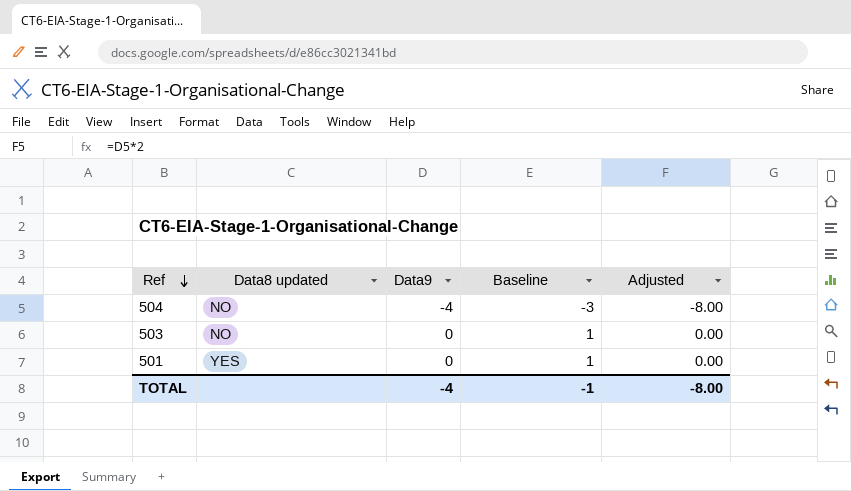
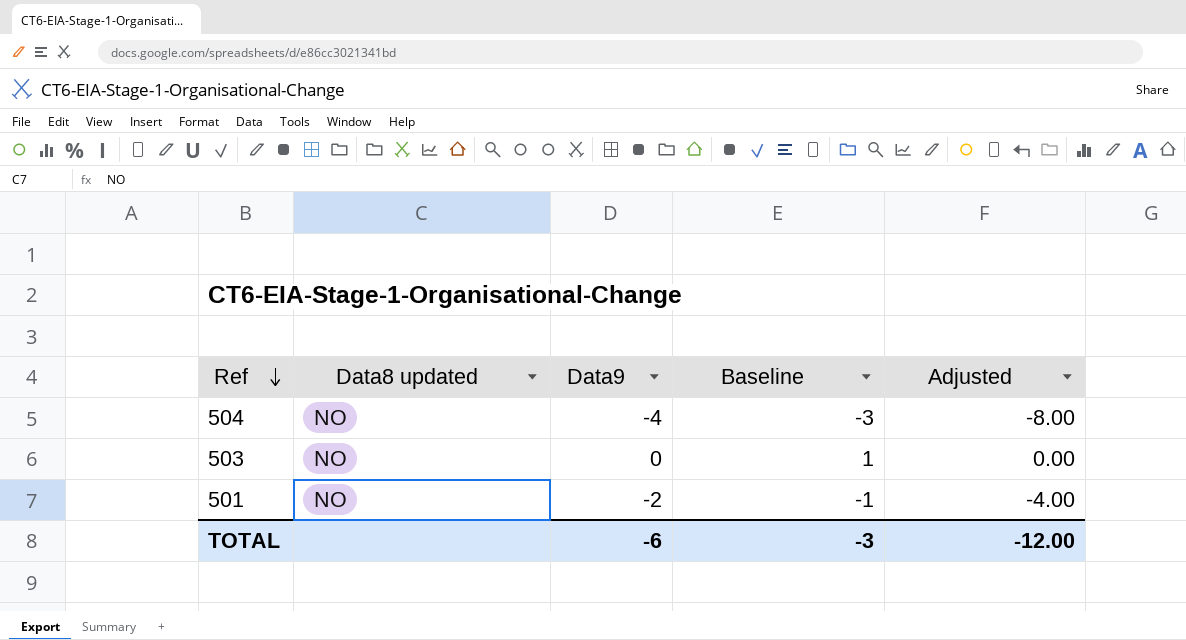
501 | Data8 updated: YES -> NO
501 | Data9: 0 -> -2
501 | Baseline: 1 -> -1
501 | Adjusted: 0.00 -> -4.00
TOTAL | Data9: -4 -> -6
TOTAL | Baseline: -1 -> -3
TOTAL | Adjusted: -8.00 -> -12.00

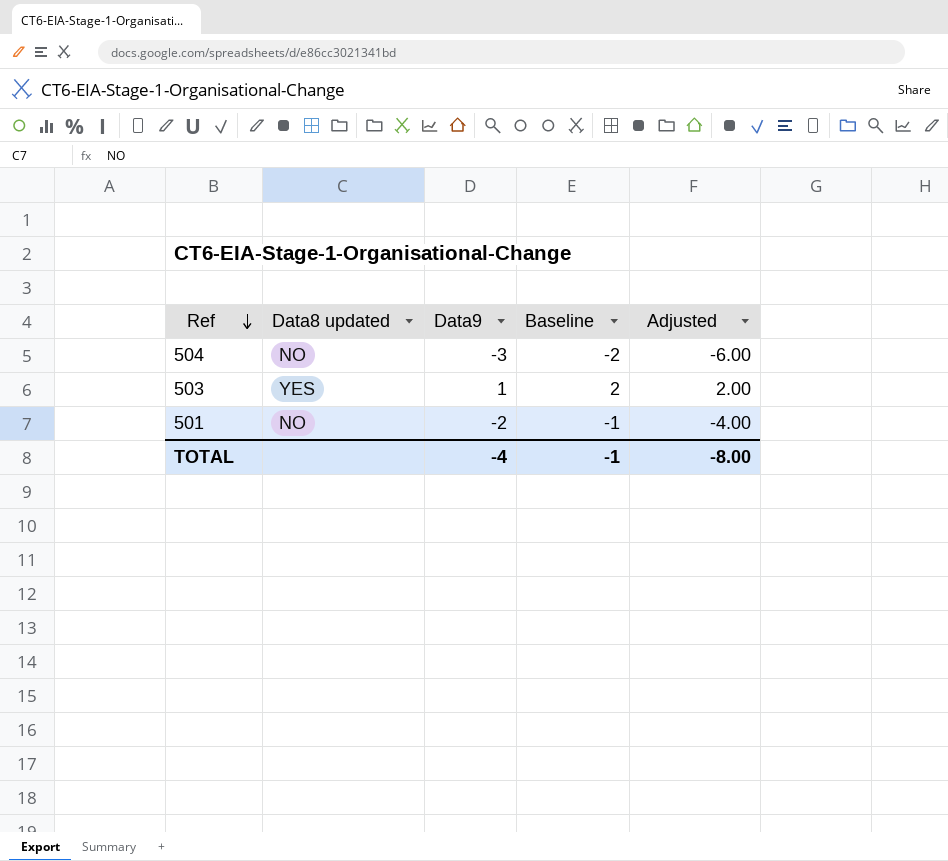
504 | Data9: -4 -> -3
504 | Baseline: -3 -> -2
504 | Adjusted: -8.00 -> -6.00
503 | Data8 updated: NO -> YES
503 | Data9: 0 -> 1
503 | Baseline: 1 -> 2
503 | Adjusted: 0.00 -> 2.00
TOTAL | Data9: -6 -> -4
TOTAL | Baseline: -3 -> -1
TOTAL | Adjusted: -12.00 -> -8.00

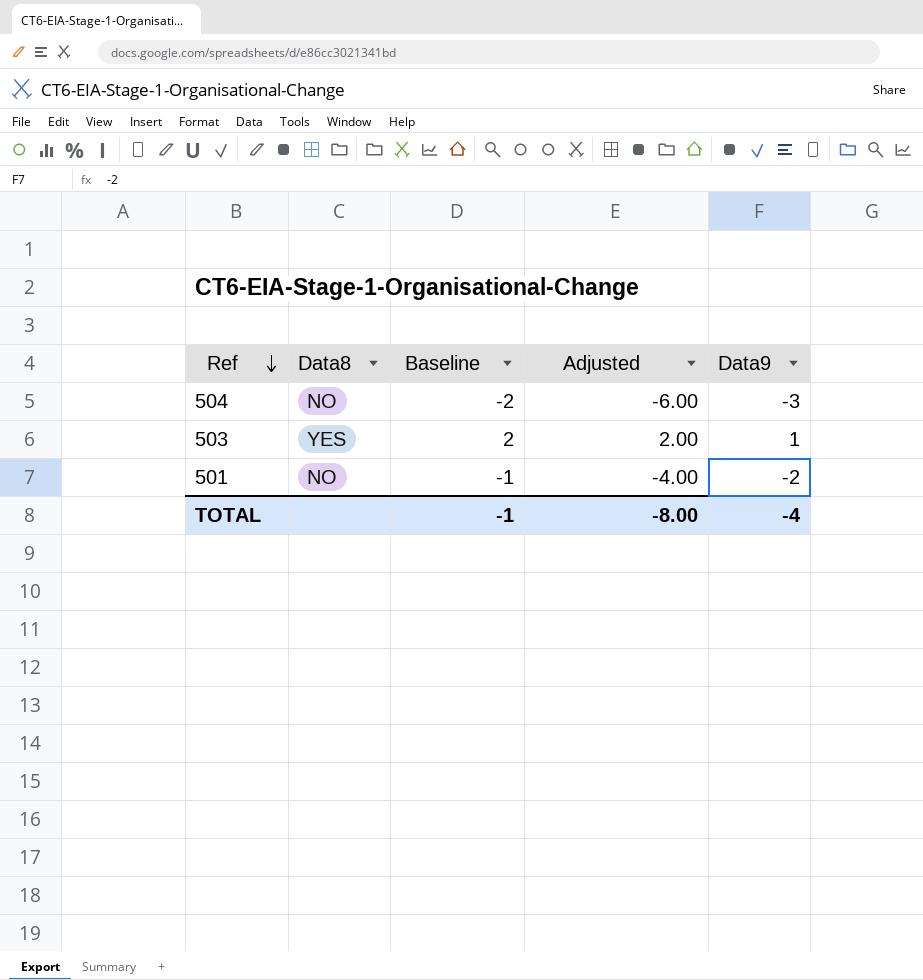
column name: Data8 updated -> Data8
column Data9 | position: 3 -> 5

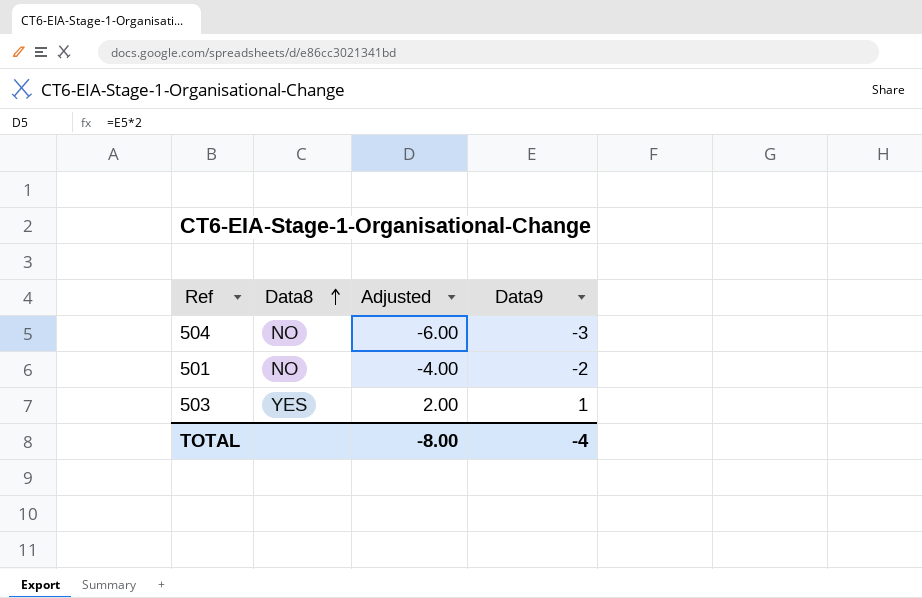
row order: Ref descending -> Data8 ascending
column Baseline | formula: [Data9] + 1 -> none

